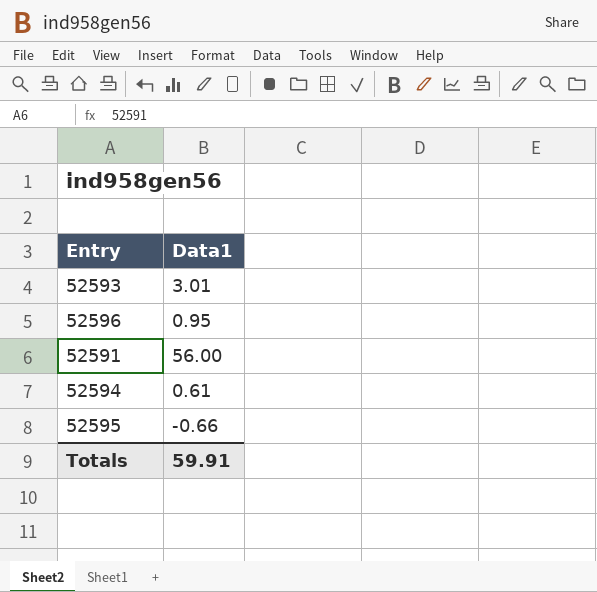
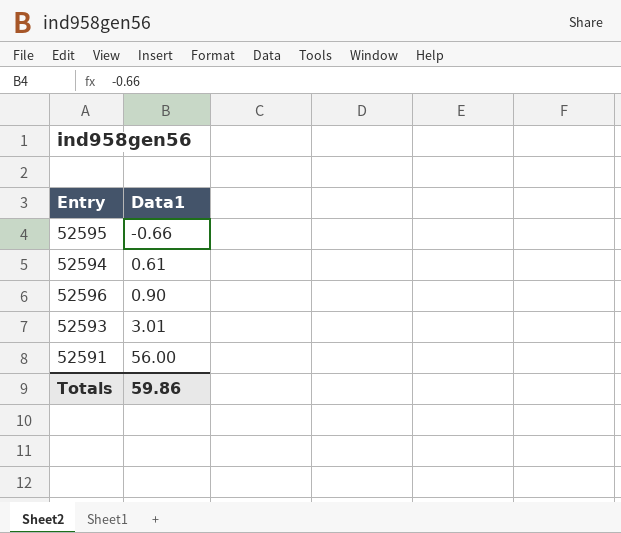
row order: none -> Data1 ascending
52596 | Data1: 0.95 -> 0.90
Totals | Data1: 59.91 -> 59.86

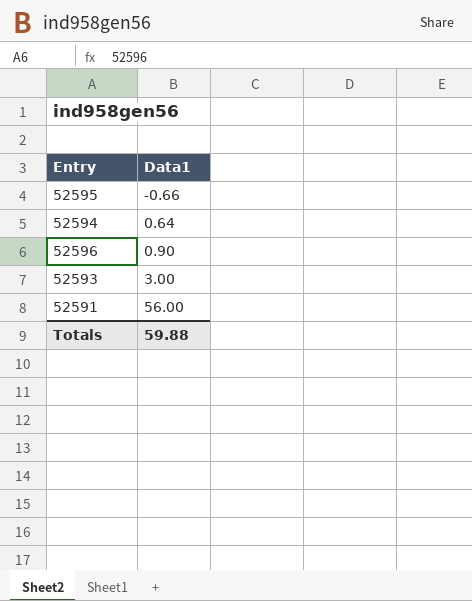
52594 | Data1: 0.61 -> 0.64
52593 | Data1: 3.01 -> 3.00
Totals | Data1: 59.86 -> 59.88

